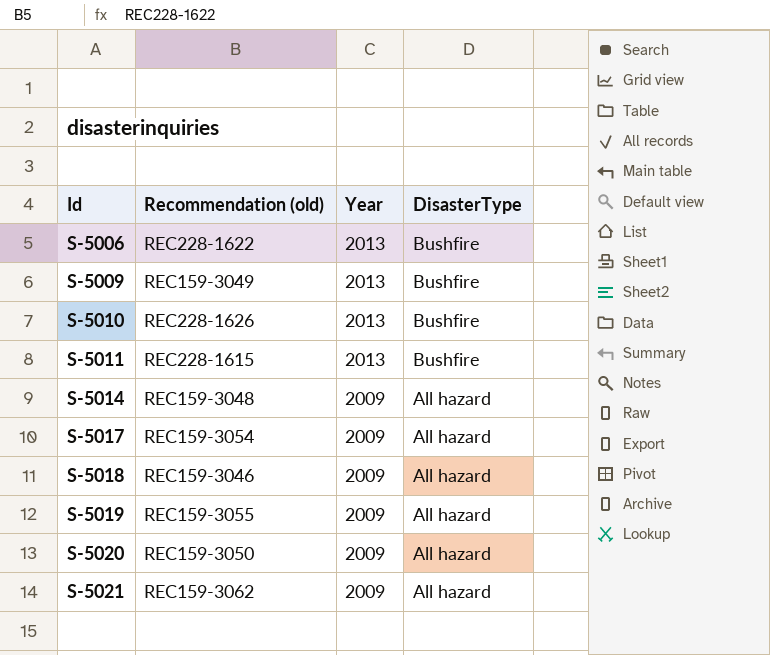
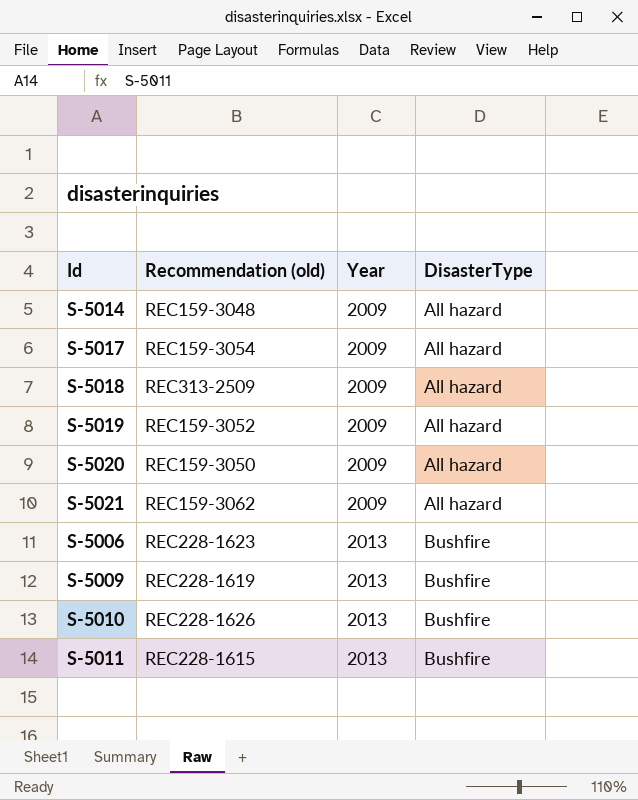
row order: Id ascending -> Year ascending
S-5018 | Recommendation (old): REC159-3046 -> REC313-2509
S-5019 | Recommendation (old): REC159-3055 -> REC159-3052
S-5006 | Recommendation (old): REC228-1622 -> REC228-1623
S-5009 | Recommendation (old): REC159-3049 -> REC228-1619

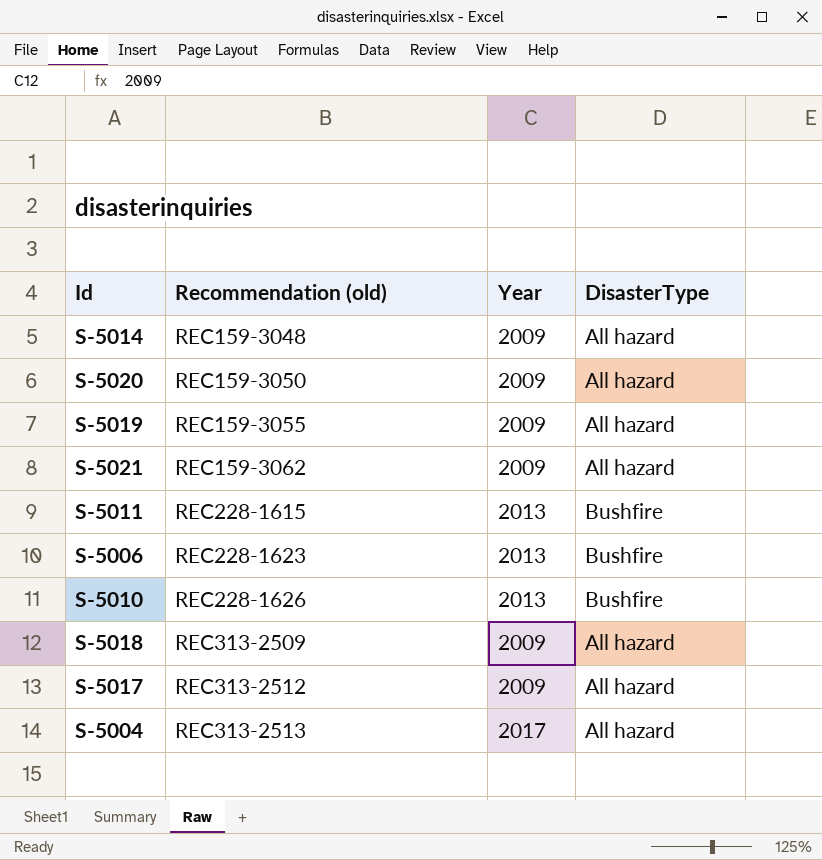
row order: Year ascending -> Recommendation (old) ascending
row S-5009: REC228-1619 | 2013 | Bushfire -> none
S-5019 | Recommendation (old): REC159-3052 -> REC159-3055
S-5017 | Recommendation (old): REC159-3054 -> REC313-2512
row S-5004: none -> REC313-2513 | 2017 | All hazard

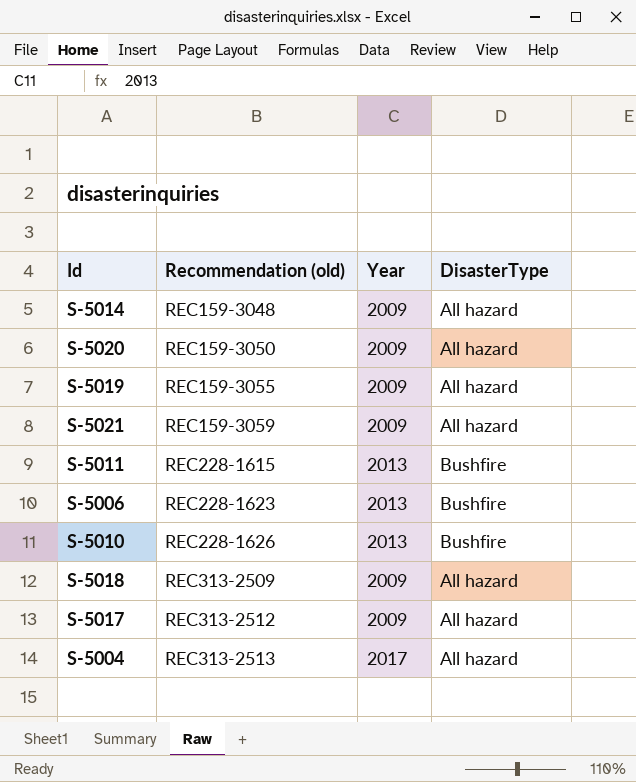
S-5021 | Recommendation (old): REC159-3062 -> REC159-3059

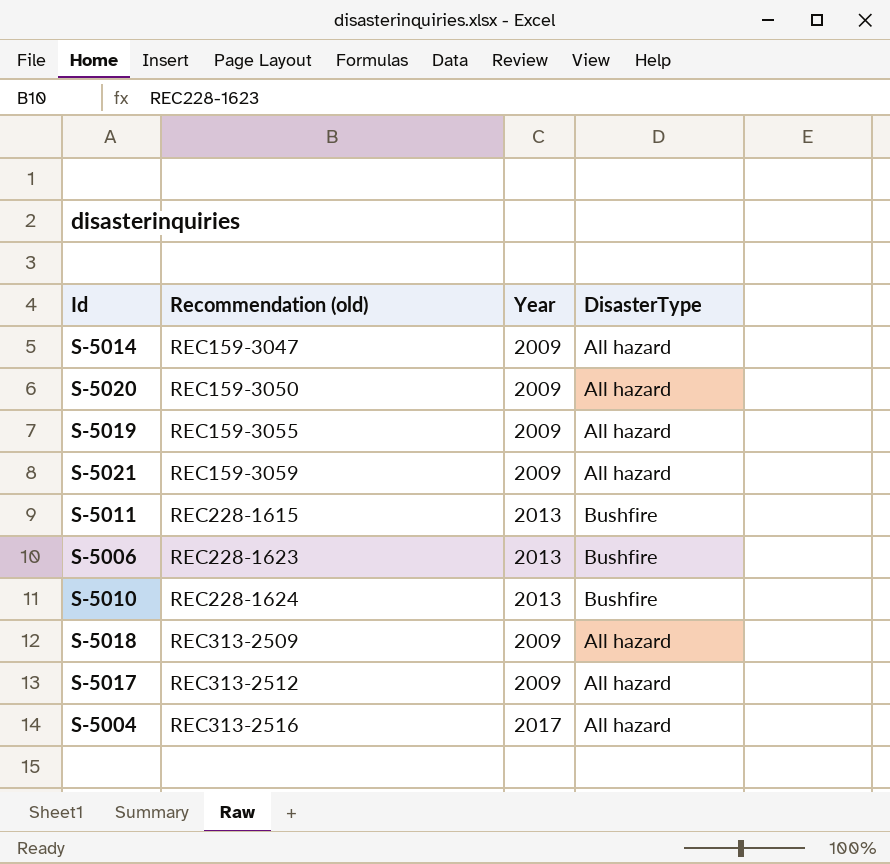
S-5014 | Recommendation (old): REC159-3048 -> REC159-3047
S-5010 | Recommendation (old): REC228-1626 -> REC228-1624
S-5004 | Recommendation (old): REC313-2513 -> REC313-2516

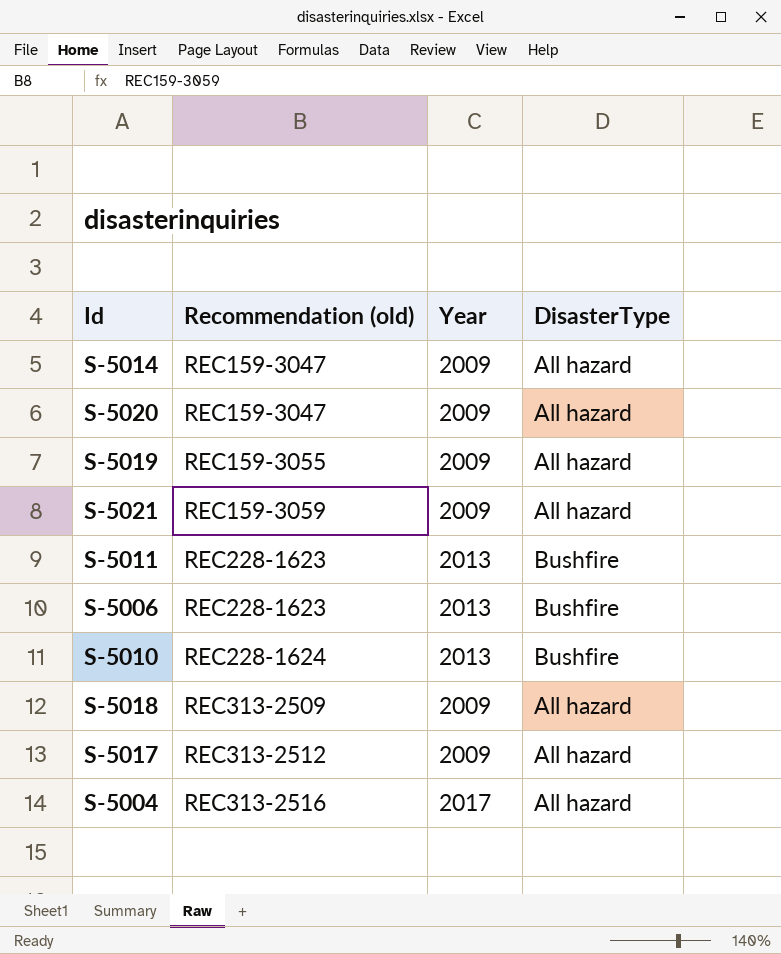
S-5020 | Recommendation (old): REC159-3050 -> REC159-3047
S-5011 | Recommendation (old): REC228-1615 -> REC228-1623

